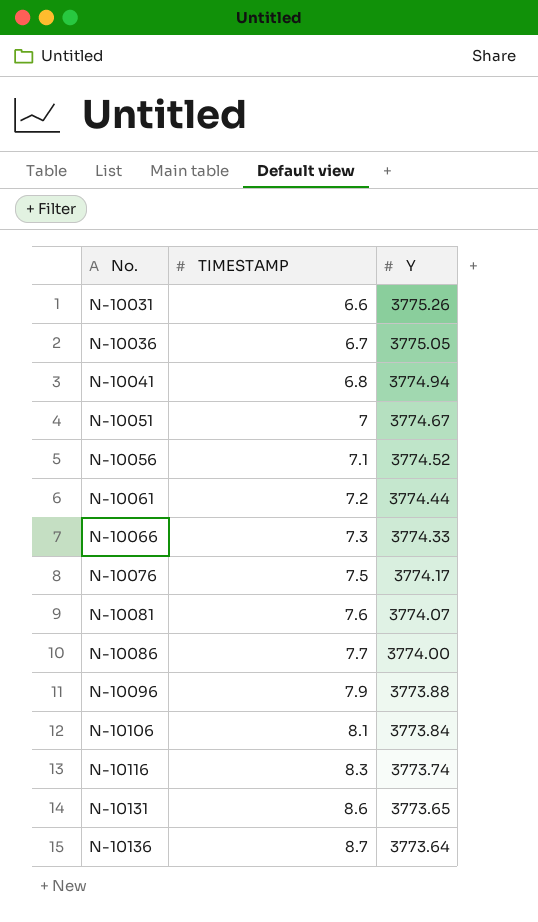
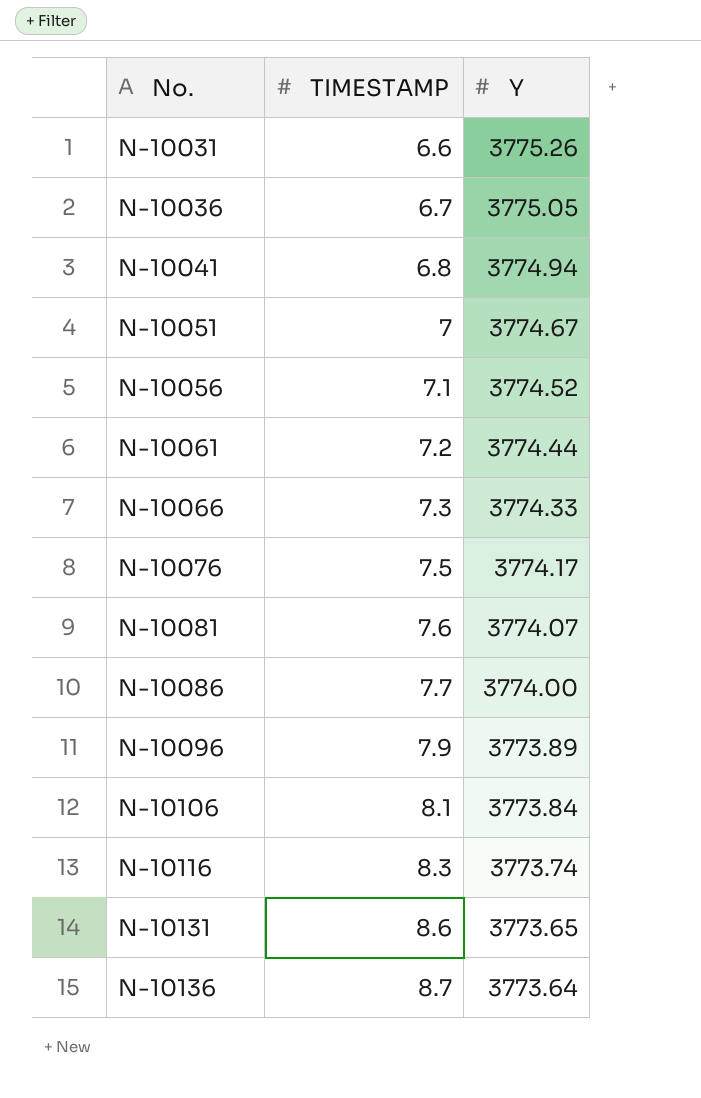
N-10096 | Y: 3773.88 -> 3773.89

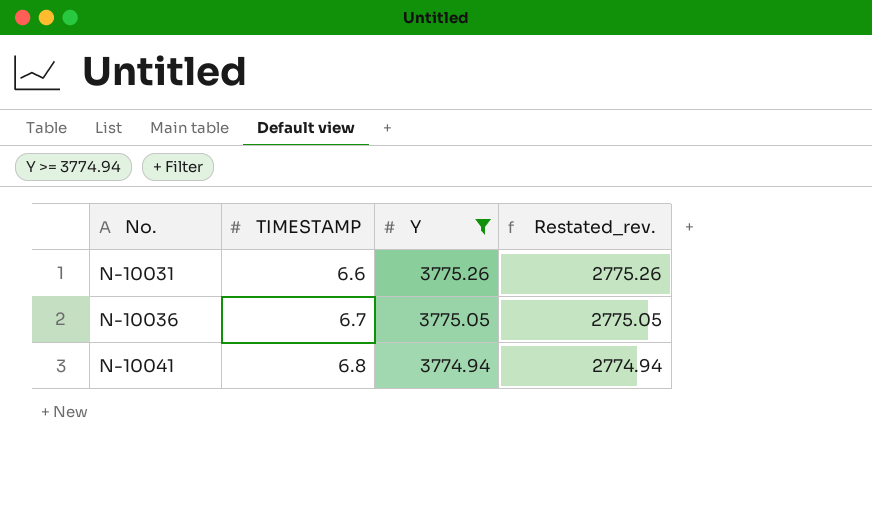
filter: none -> Y >= 3774.94
column Restated_rev. | formula: none -> [Y] - 1000

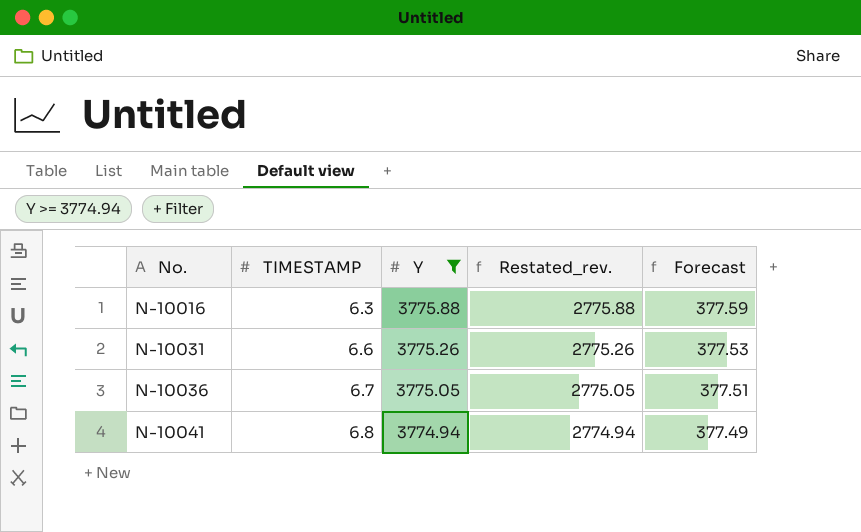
column Forecast | formula: none -> [Y] * 0.1
row N-10016: none -> 6.3 | 3775.88 | 2775.88 | 377.59

